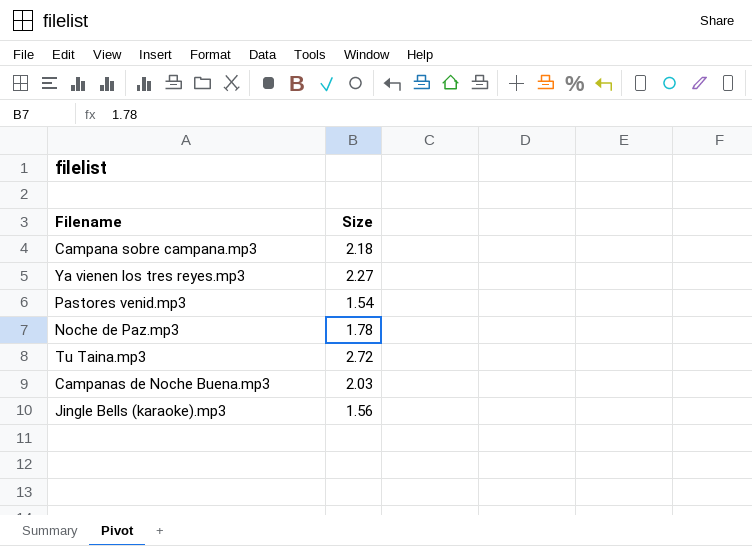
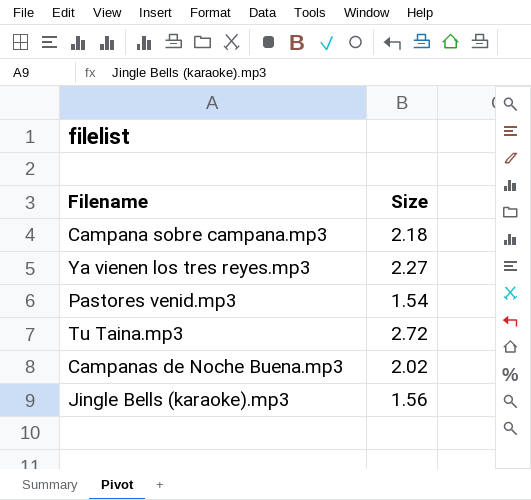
row Noche de Paz.mp3: 1.78 -> none
Campanas de Noche Buena.mp3 | Size: 2.03 -> 2.02

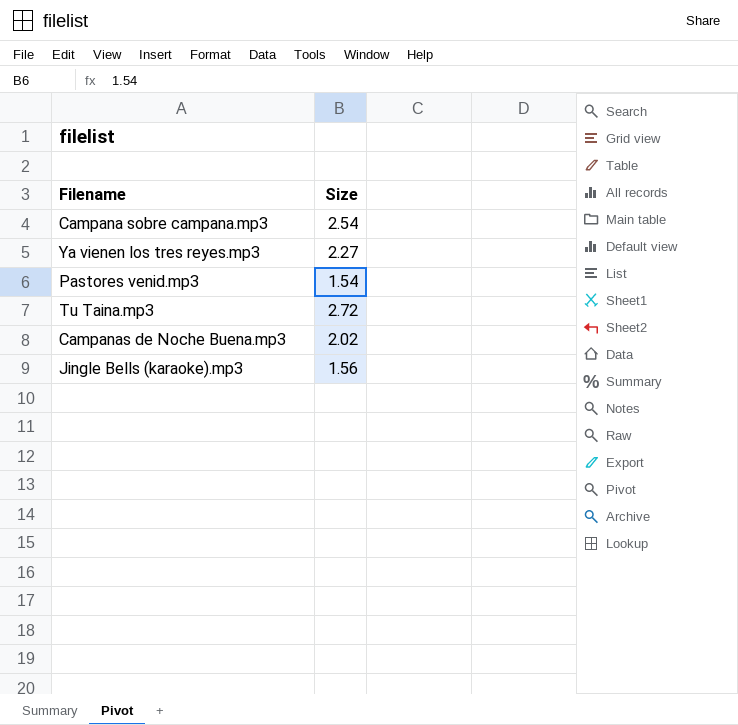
Campana sobre campana.mp3 | Size: 2.18 -> 2.54

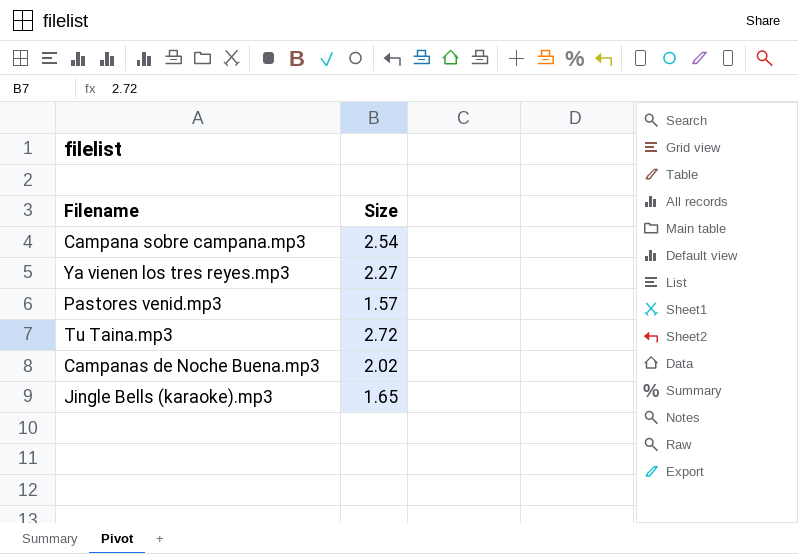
Pastores venid.mp3 | Size: 1.54 -> 1.57
Jingle Bells (karaoke).mp3 | Size: 1.56 -> 1.65

